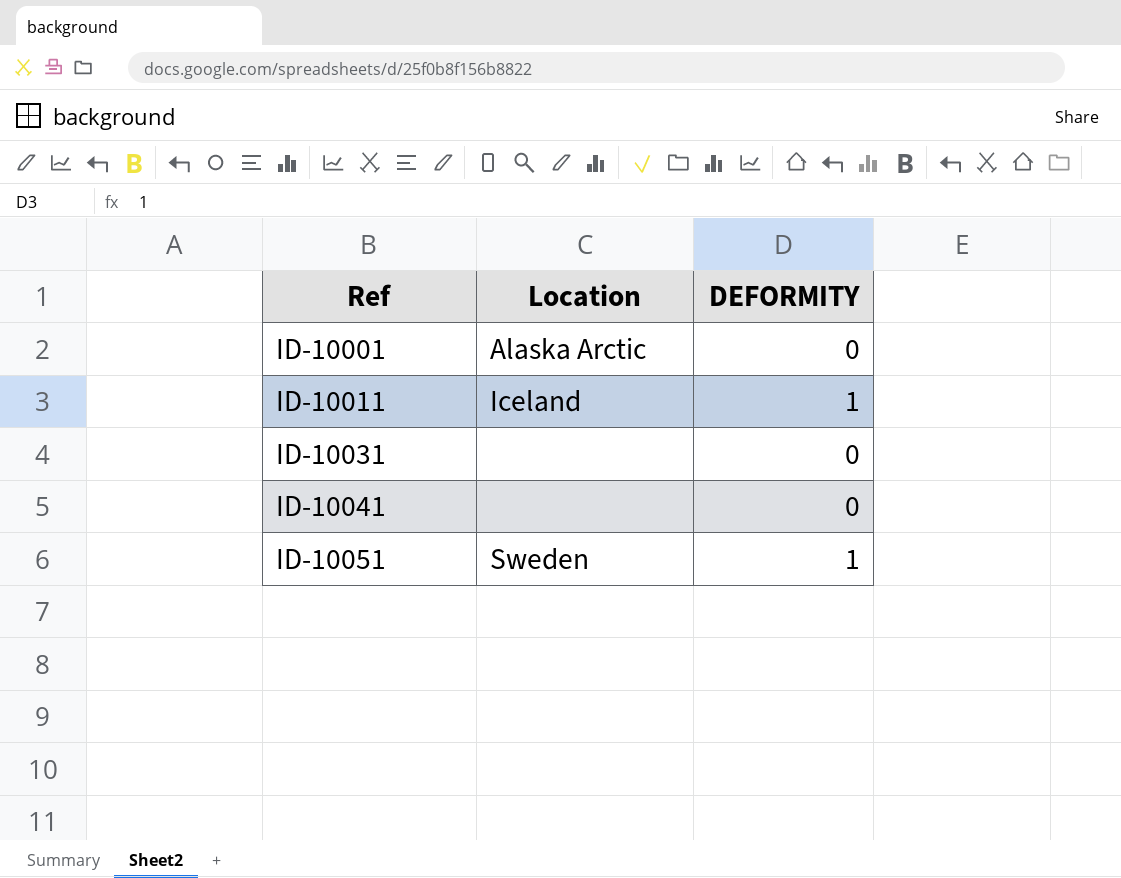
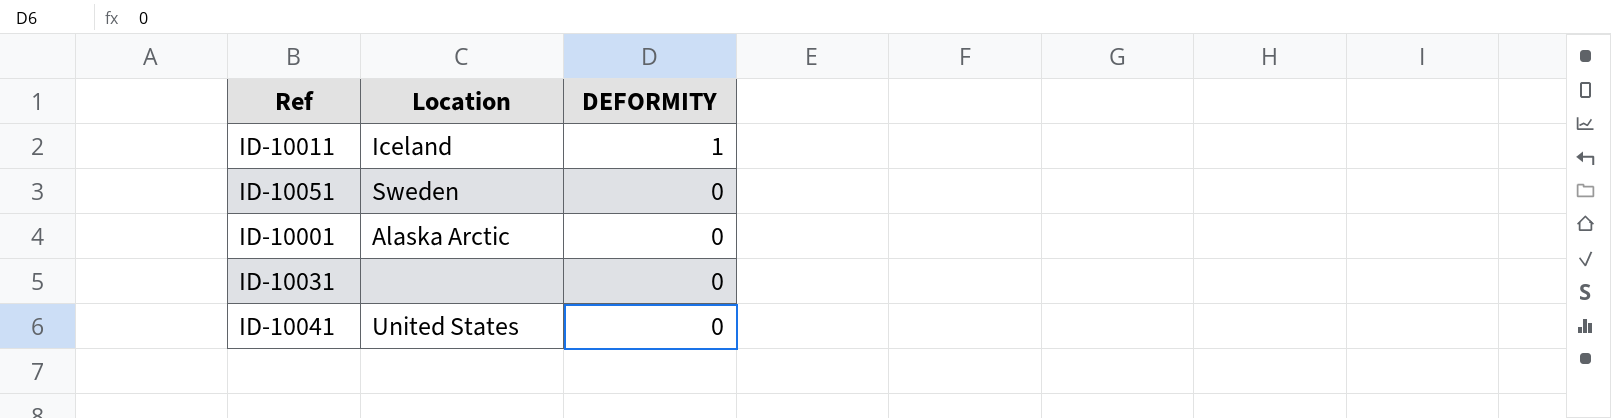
row order: Ref ascending -> DEFORMITY descending
ID-10051 | DEFORMITY: 1 -> 0
ID-10041 | Location: none -> United States

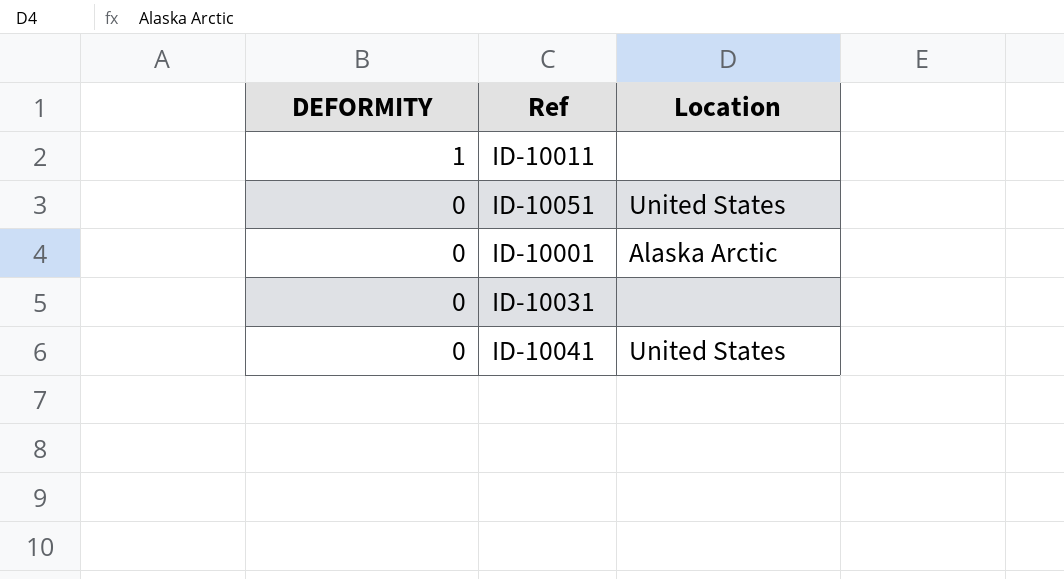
column DEFORMITY | position: 3 -> 1
ID-10011 | Location: Iceland -> none
ID-10051 | Location: Sweden -> United States

